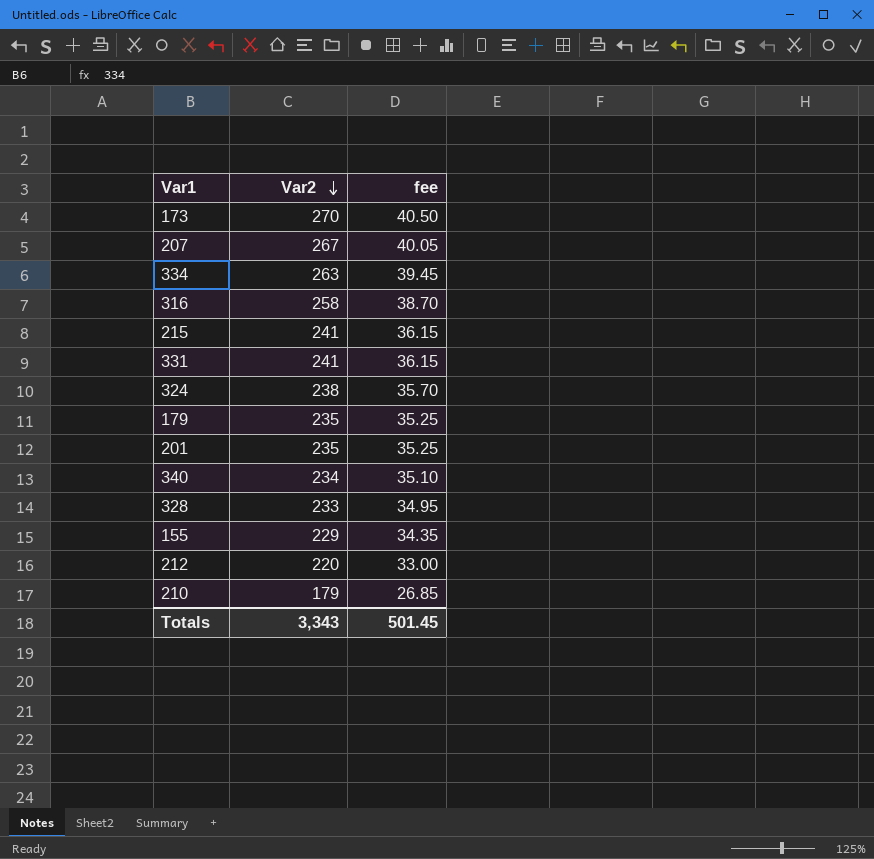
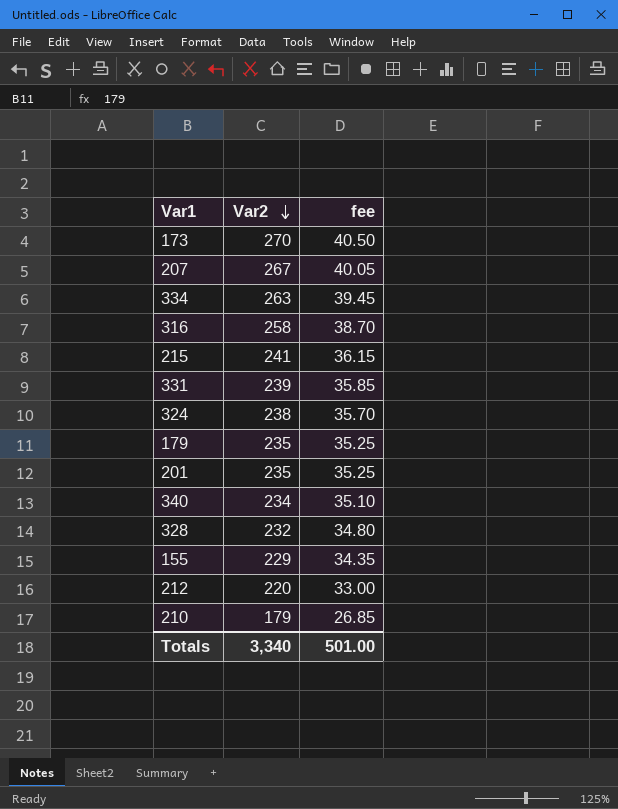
331 | Var2: 241 -> 239
331 | fee: 36.15 -> 35.85
328 | Var2: 233 -> 232
328 | fee: 34.95 -> 34.80
Totals | Var2: 3,343 -> 3,340
Totals | fee: 501.45 -> 501.00

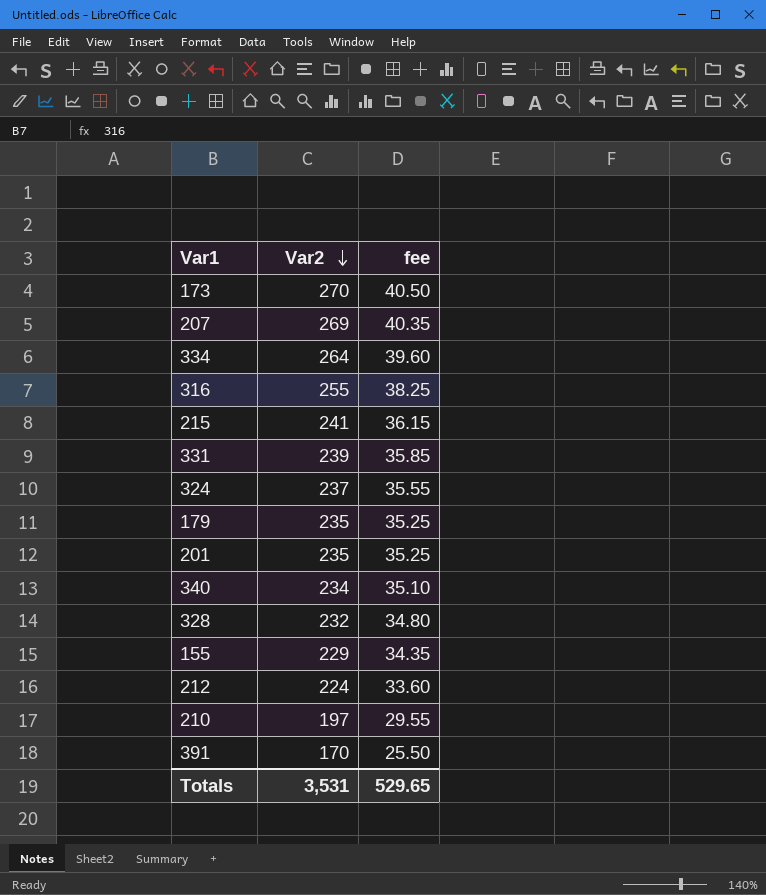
207 | Var2: 267 -> 269
207 | fee: 40.05 -> 40.35
334 | Var2: 263 -> 264
334 | fee: 39.45 -> 39.60
316 | Var2: 258 -> 255
316 | fee: 38.70 -> 38.25
324 | Var2: 238 -> 237
324 | fee: 35.70 -> 35.55
212 | Var2: 220 -> 224
212 | fee: 33.00 -> 33.60
210 | Var2: 179 -> 197
210 | fee: 26.85 -> 29.55
row 391: none -> 170 | 25.50
Totals | Var2: 3,340 -> 3,531
Totals | fee: 501.00 -> 529.65

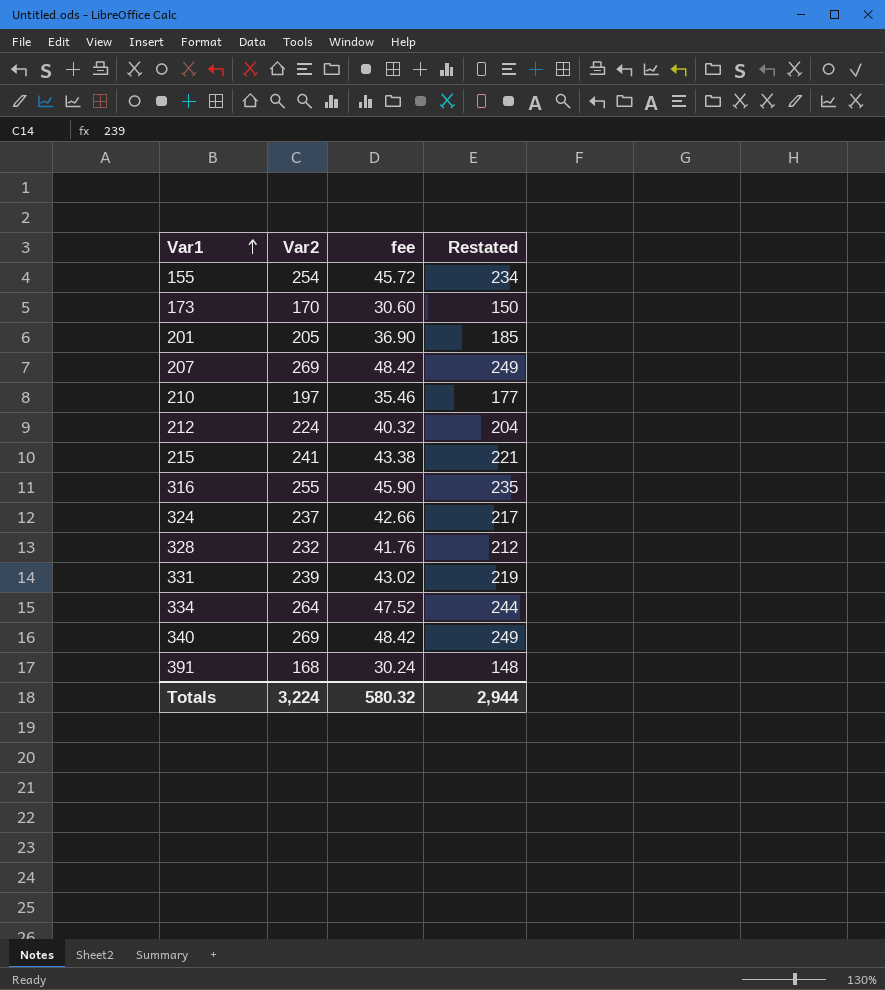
row order: Var2 descending -> Var1 ascending
column fee | formula: [Var2] * 0.15 -> [Var2] * 0.18
column Restated | formula: none -> [Var2] - 20
row 179: 235 | 35.25 -> none
155 | Var2: 229 -> 254
173 | Var2: 270 -> 170
201 | Var2: 235 -> 205
340 | Var2: 234 -> 269
391 | Var2: 170 -> 168
Totals | Var2: 3,531 -> 3,224
Totals | fee: 529.65 -> 580.32

